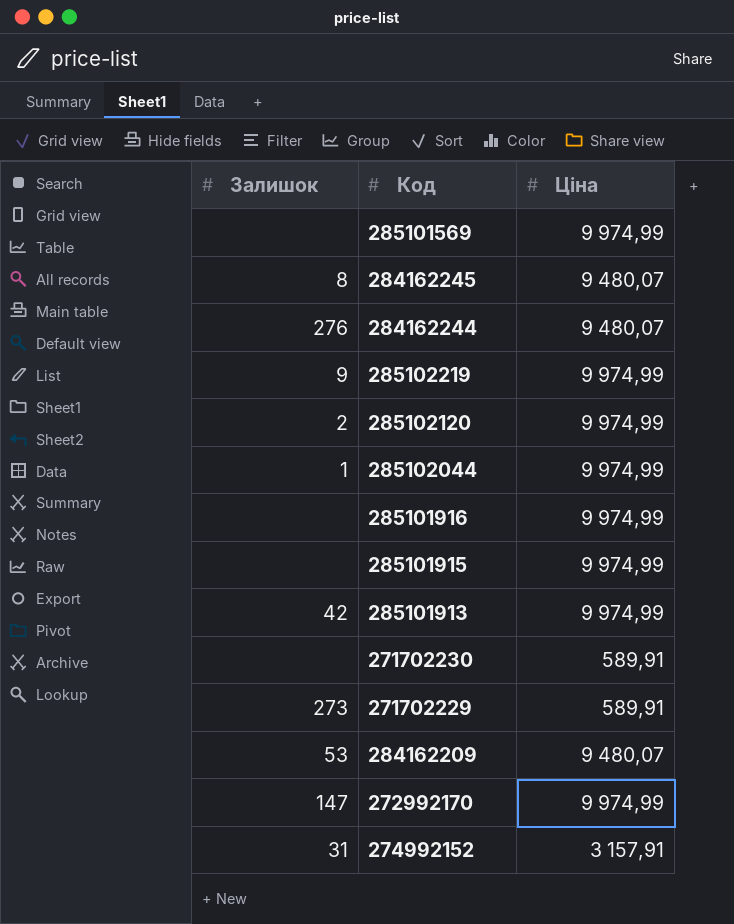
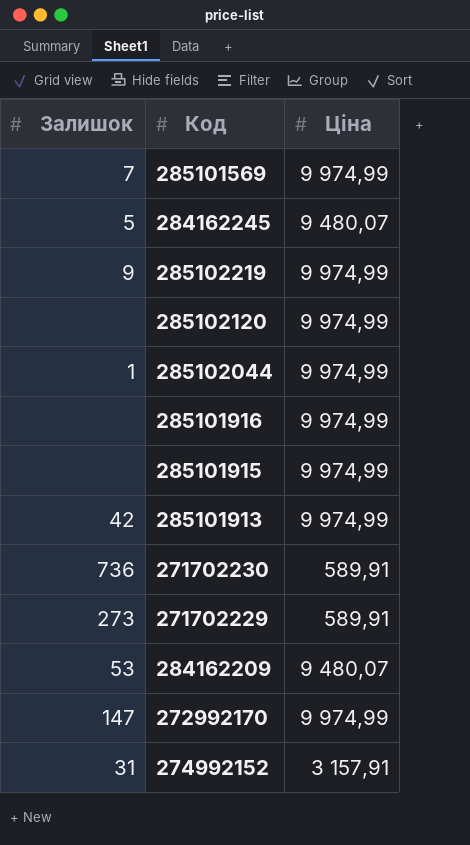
row 284162244: 276 | 9 480,07 -> none
285101569 | Залишок: none -> 7
284162245 | Залишок: 8 -> 5
285102120 | Залишок: 2 -> none
271702230 | Залишок: none -> 736

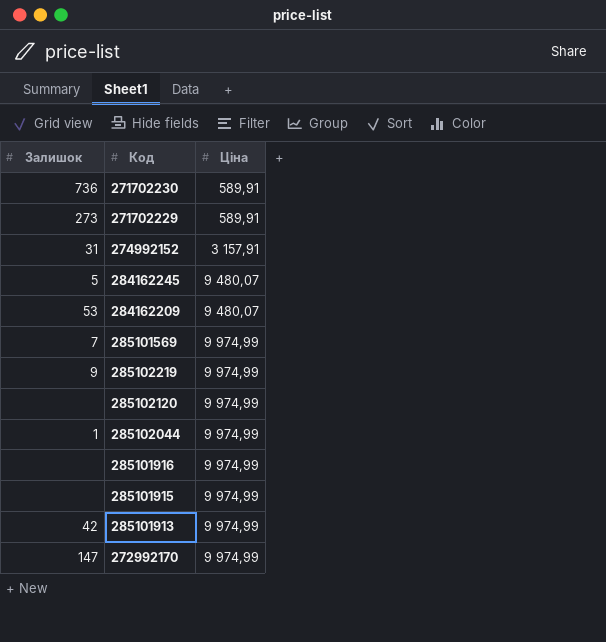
row order: none -> Ціна ascending

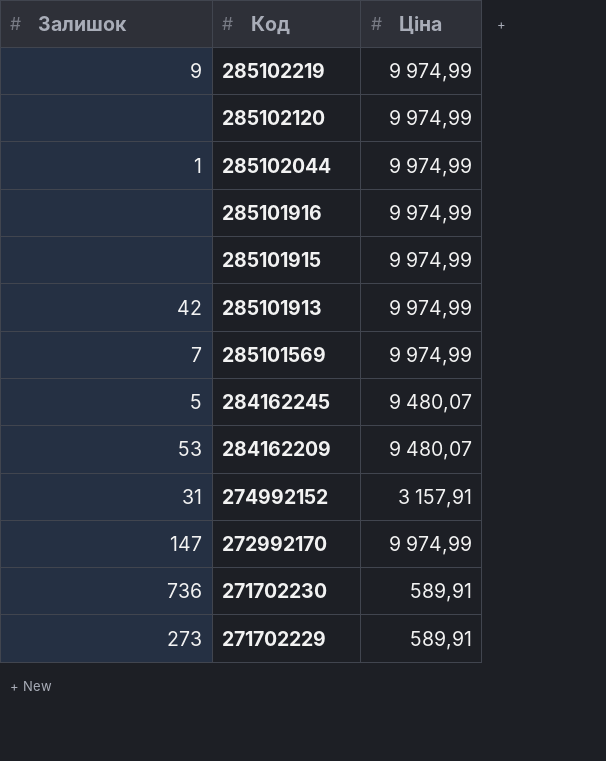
row order: Ціна ascending -> Код descending

